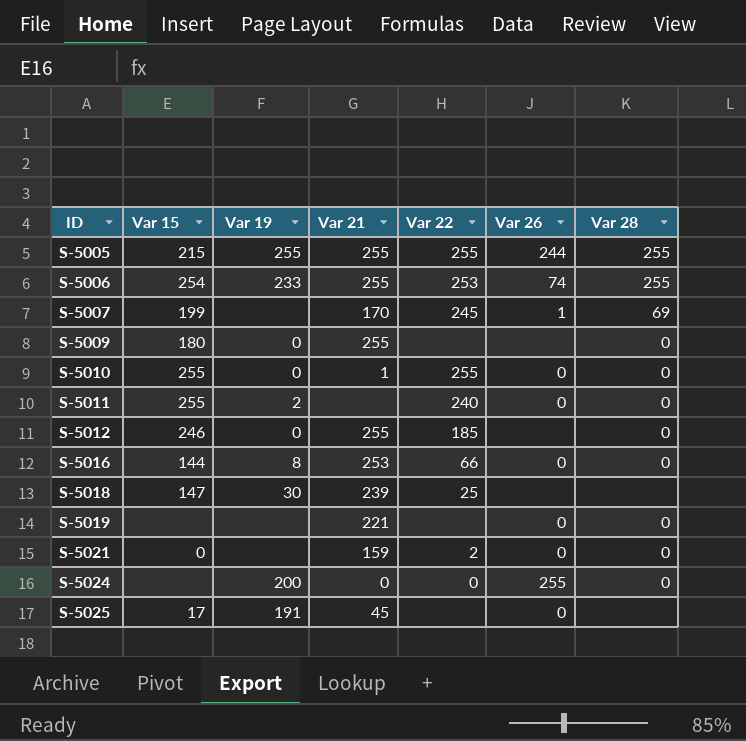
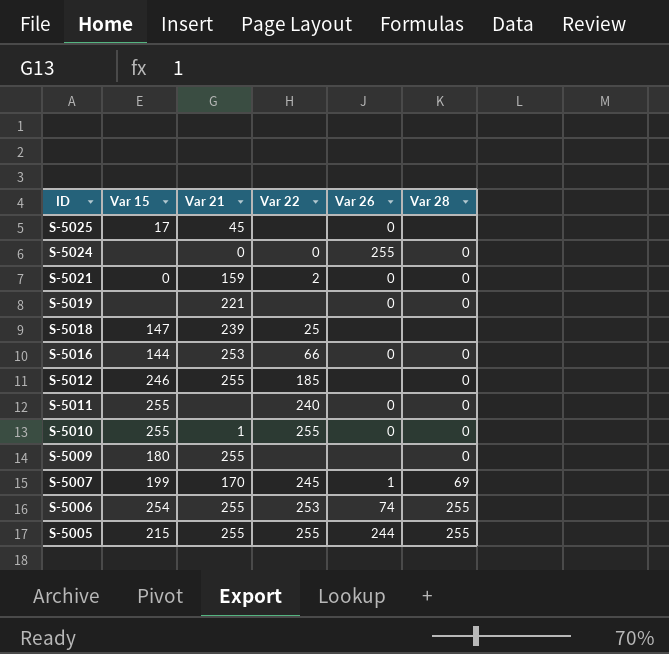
row order: ID ascending -> ID descending
column Var 19 | position: 3 -> none

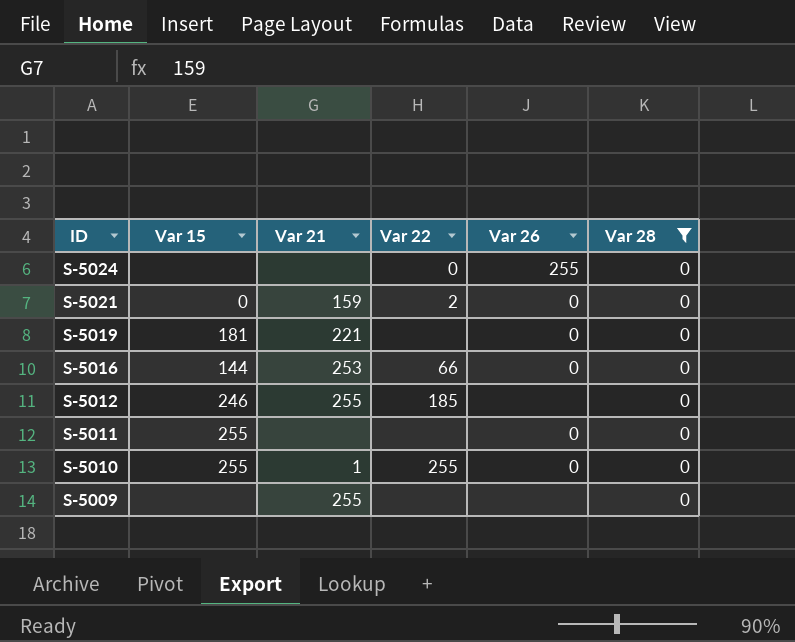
filter: none -> Var 28 = 0
S-5024 | Var 21: 0 -> none
S-5019 | Var 15: none -> 181
S-5011 | Var 22: 240 -> none
S-5009 | Var 15: 180 -> none

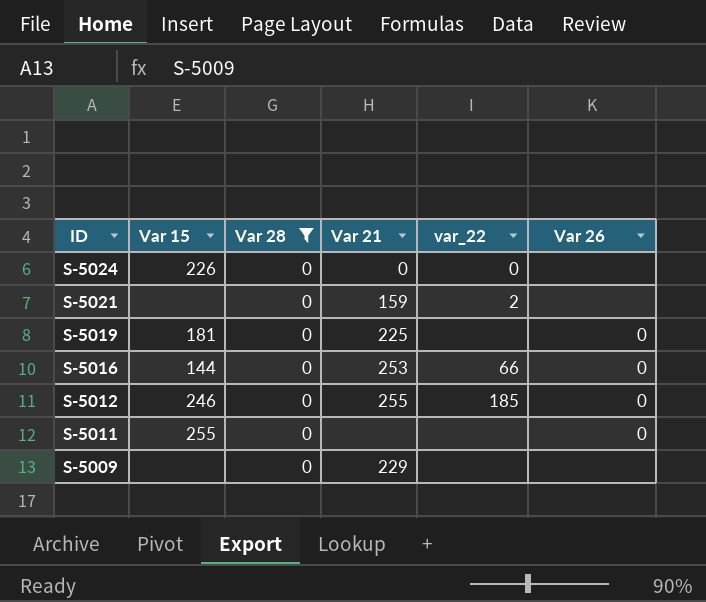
column Var 28 | position: 6 -> 3
column name: Var 22 -> var_22
row S-5010: 255 | 1 | 255 | 0 | 0 -> none
S-5024 | Var 15: none -> 226
S-5024 | Var 21: none -> 0
S-5024 | Var 26: 255 -> none
S-5021 | Var 15: 0 -> none
S-5021 | Var 26: 0 -> none
S-5019 | Var 21: 221 -> 225
S-5012 | Var 26: none -> 0
S-5009 | Var 21: 255 -> 229

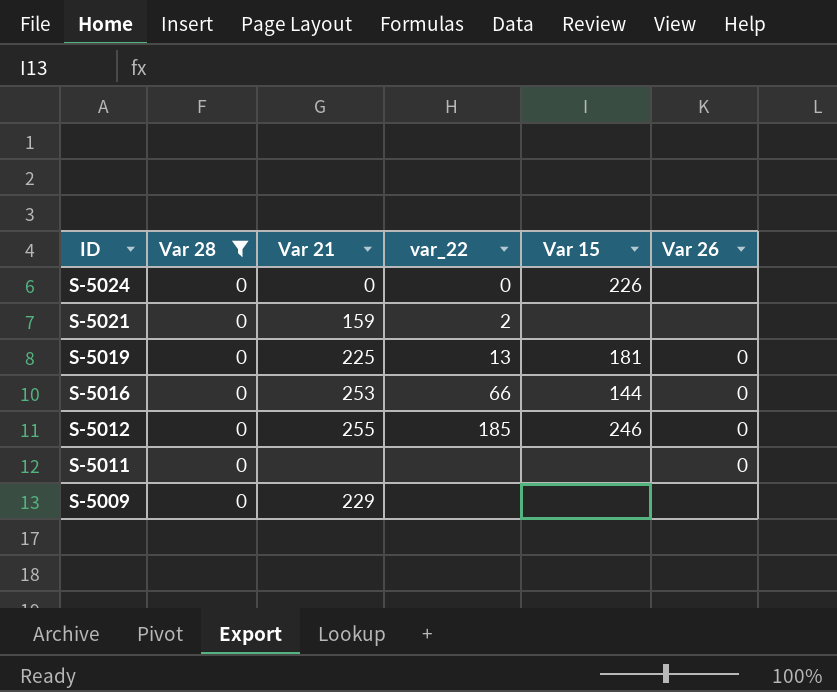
column Var 15 | position: 2 -> 5
S-5019 | var_22: none -> 13
S-5011 | Var 15: 255 -> none

